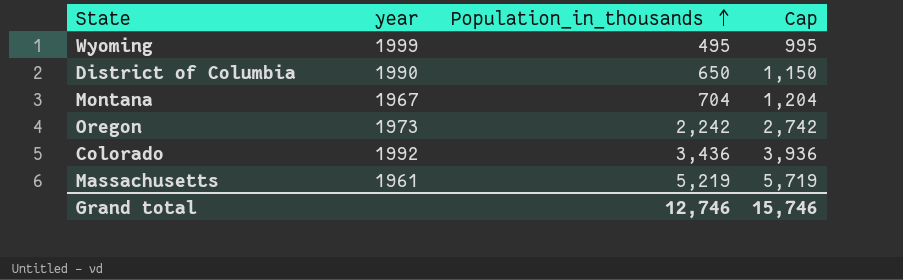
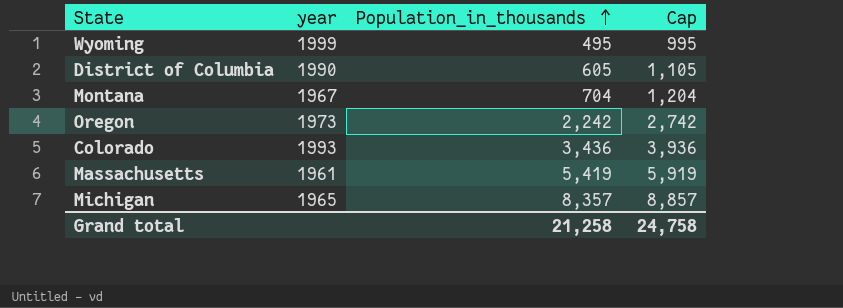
District of Columbia | Population_in_thousands: 650 -> 605
District of Columbia | Cap: 1,150 -> 1,105
Colorado | year: 1992 -> 1993
Massachusetts | Population_in_thousands: 5,219 -> 5,419
Massachusetts | Cap: 5,719 -> 5,919
row Michigan: none -> 1965 | 8,357 | 8,857
Grand total | Population_in_thousands: 12,746 -> 21,258
Grand total | Cap: 15,746 -> 24,758

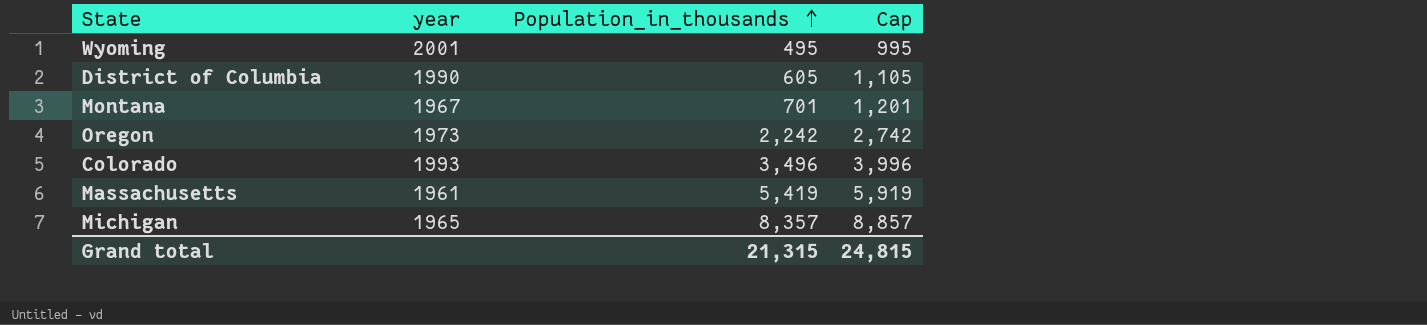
Wyoming | year: 1999 -> 2001
Montana | Population_in_thousands: 704 -> 701
Montana | Cap: 1,204 -> 1,201
Colorado | Population_in_thousands: 3,436 -> 3,496
Colorado | Cap: 3,936 -> 3,996
Grand total | Population_in_thousands: 21,258 -> 21,315
Grand total | Cap: 24,758 -> 24,815

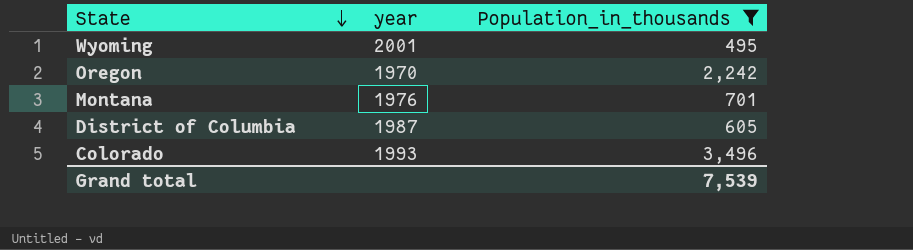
filter: none -> Population_in_thousands <= 3,496
row order: Population_in_thousands ascending -> State descending
column Cap | formula: [Population_in_thousands] + 500 -> none
Oregon | year: 1973 -> 1970
Montana | year: 1967 -> 1976
District of Columbia | year: 1990 -> 1987
Grand total | Population_in_thousands: 21,315 -> 7,539

